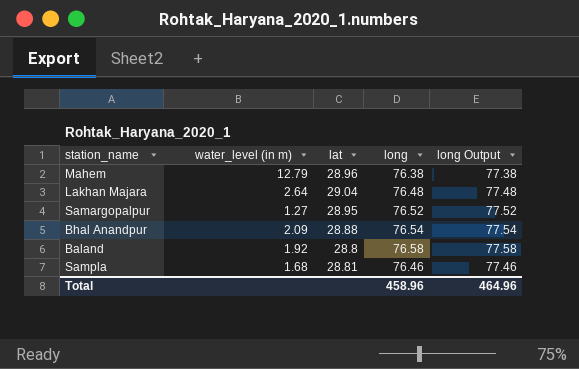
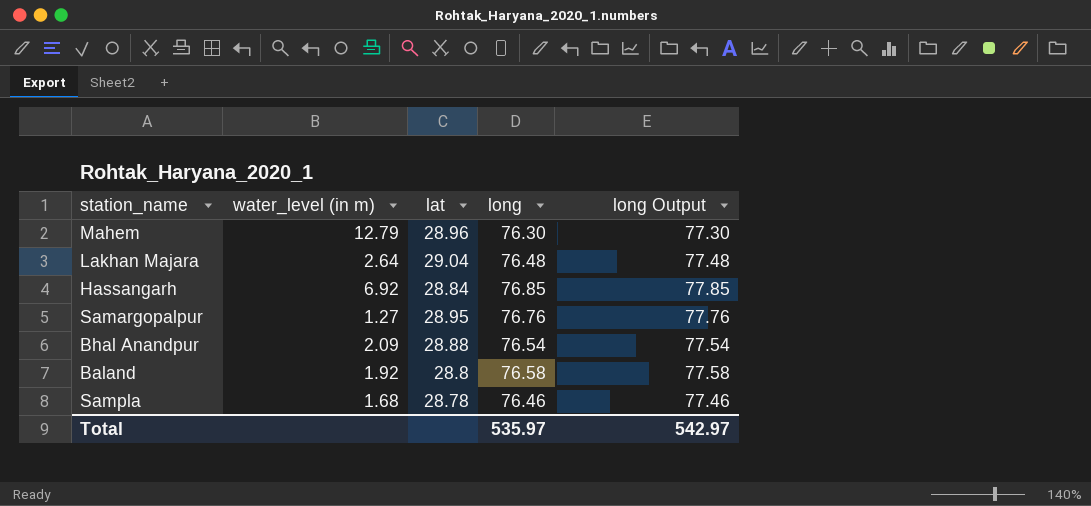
Mahem | long: 76.38 -> 76.30
Mahem | long Output: 77.38 -> 77.30
row Hassangarh: none -> 6.92 | 28.84 | 76.85 | 77.85
Samargopalpur | long: 76.52 -> 76.76
Samargopalpur | long Output: 77.52 -> 77.76
Sampla | lat: 28.81 -> 28.78
Total | long: 458.96 -> 535.97
Total | long Output: 464.96 -> 542.97

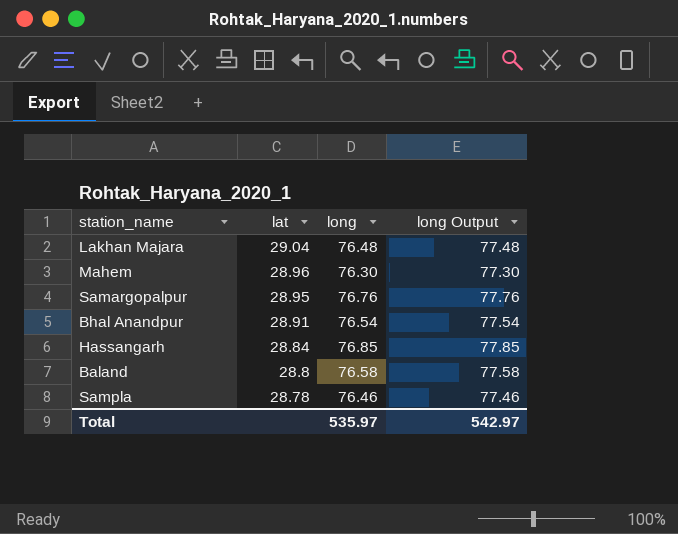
row order: none -> lat descending
column water_level (in m) | position: 2 -> none
Bhal Anandpur | lat: 28.88 -> 28.91

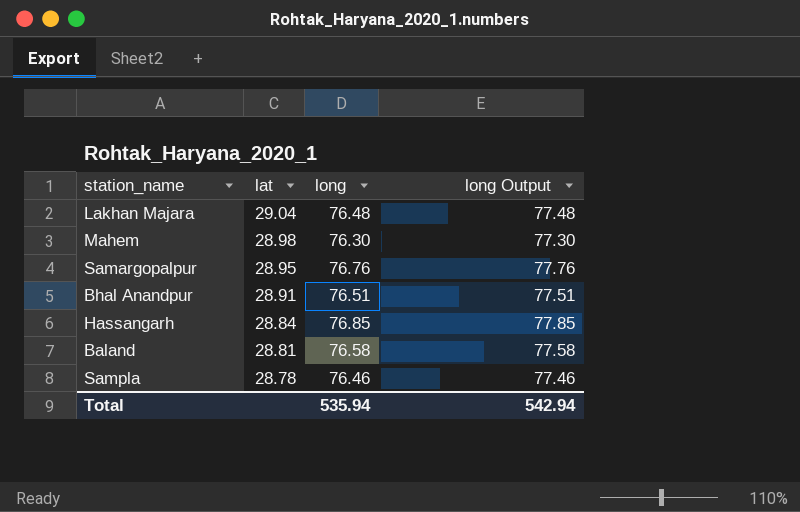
Mahem | lat: 28.96 -> 28.98
Bhal Anandpur | long: 76.54 -> 76.51
Bhal Anandpur | long Output: 77.54 -> 77.51
Baland | lat: 28.8 -> 28.81
Total | long: 535.97 -> 535.94
Total | long Output: 542.97 -> 542.94

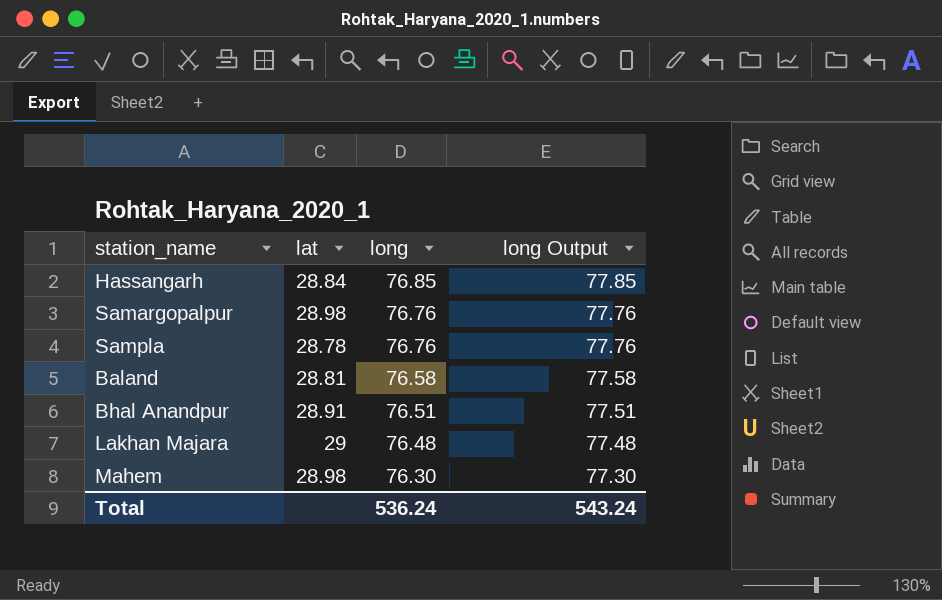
row order: lat descending -> long descending
Samargopalpur | lat: 28.95 -> 28.98
Sampla | long: 76.46 -> 76.76
Sampla | long Output: 77.46 -> 77.76
Lakhan Majara | lat: 29.04 -> 29
Total | long: 535.94 -> 536.24
Total | long Output: 542.94 -> 543.24

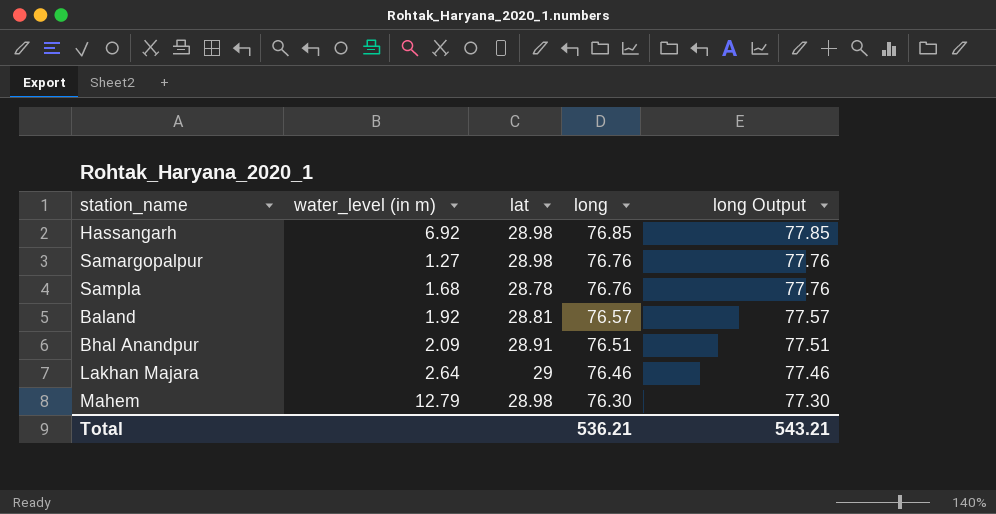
column water_level (in m) | position: none -> 2
Hassangarh | lat: 28.84 -> 28.98
Baland | long: 76.58 -> 76.57
Baland | long Output: 77.58 -> 77.57
Lakhan Majara | long: 76.48 -> 76.46
Lakhan Majara | long Output: 77.48 -> 77.46
Total | long: 536.24 -> 536.21
Total | long Output: 543.24 -> 543.21

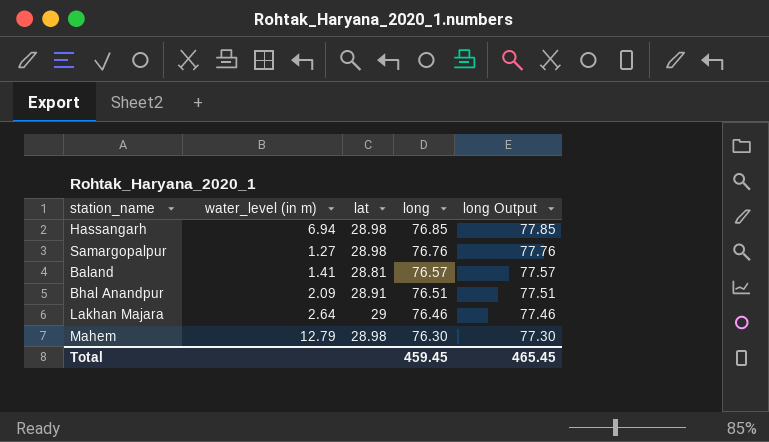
row Sampla: 1.68 | 28.78 | 76.76 | 77.76 -> none
Hassangarh | water_level (in m): 6.92 -> 6.94
Baland | water_level (in m): 1.92 -> 1.41
Total | long: 536.21 -> 459.45
Total | long Output: 543.21 -> 465.45

